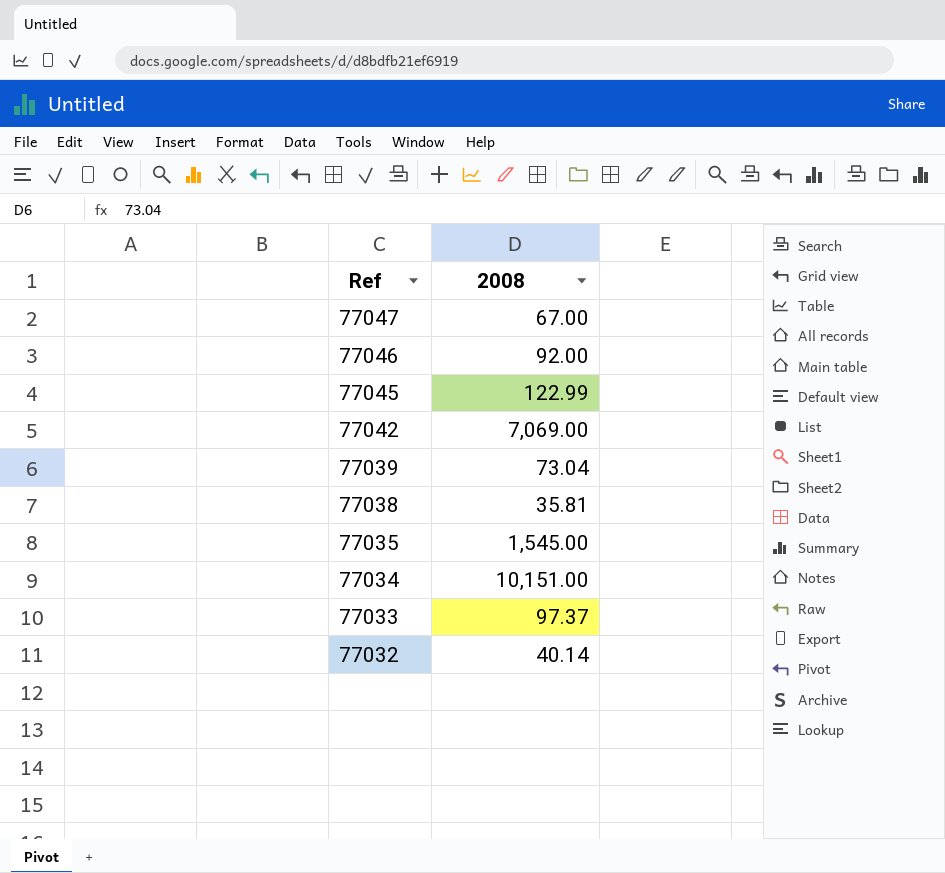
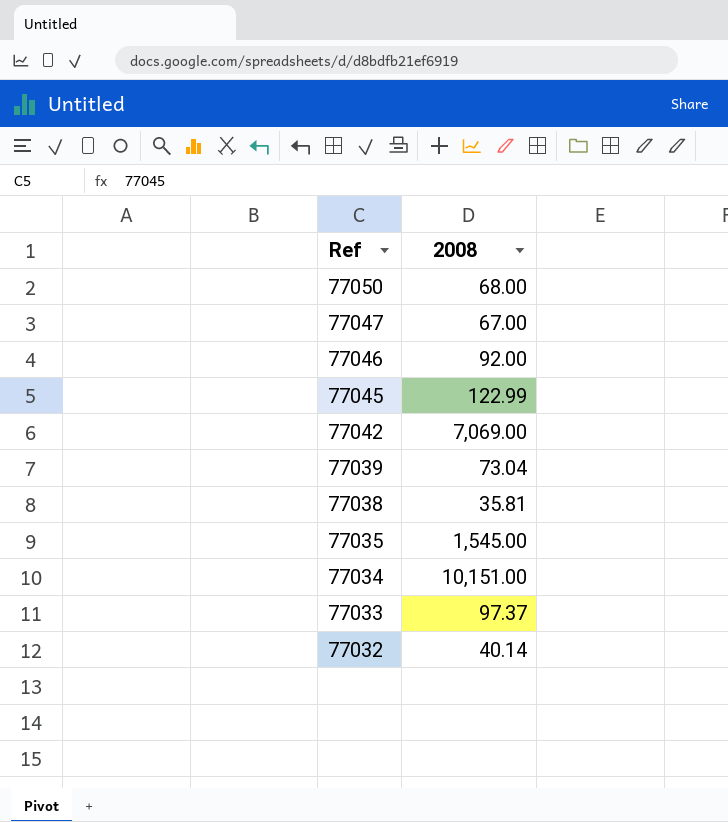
row 77050: none -> 68.00

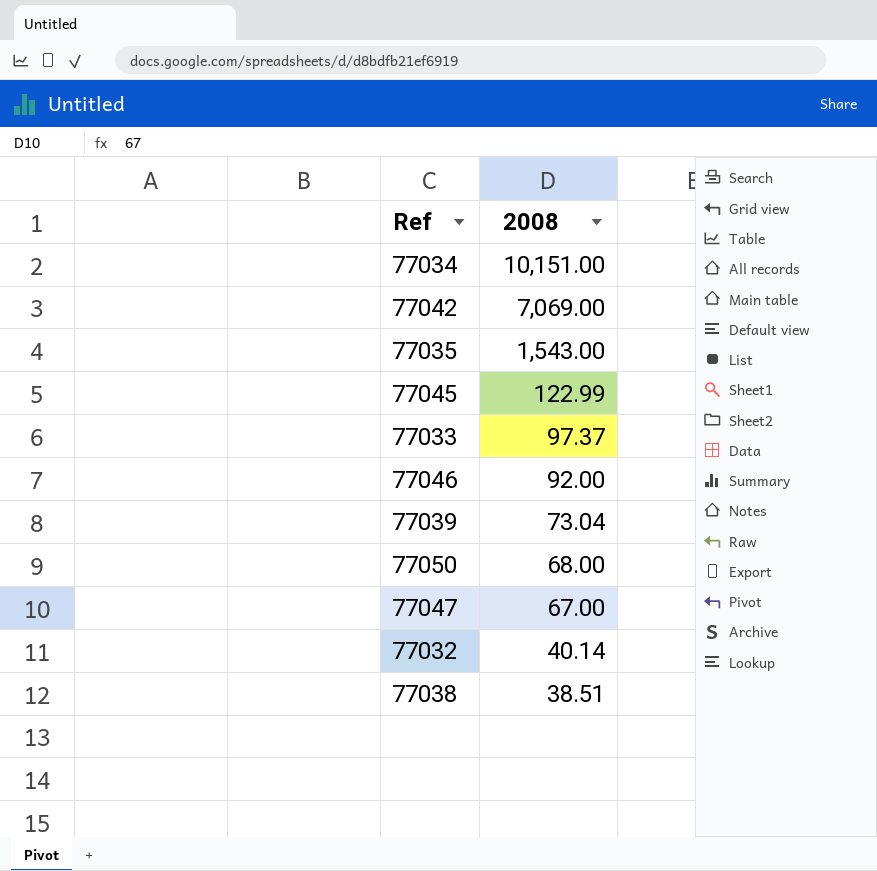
row order: Ref descending -> 2008 descending
77035 | 2008: 1,545.00 -> 1,543.00
77038 | 2008: 35.81 -> 38.51

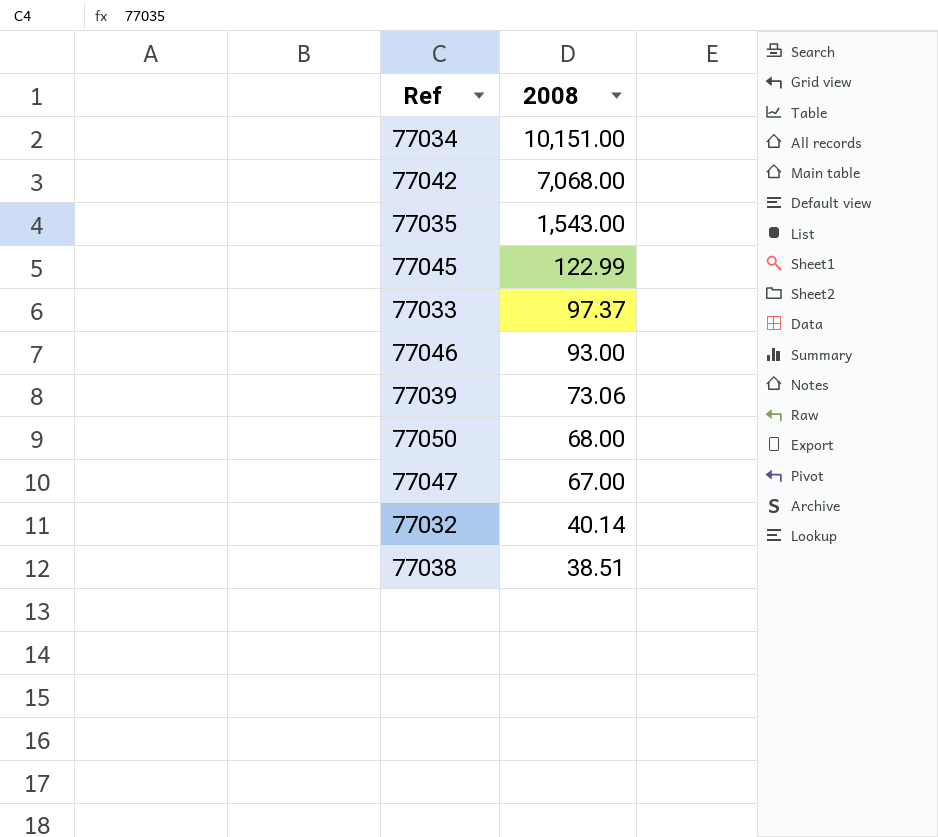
77042 | 2008: 7,069.00 -> 7,068.00
77046 | 2008: 92.00 -> 93.00
77039 | 2008: 73.04 -> 73.06

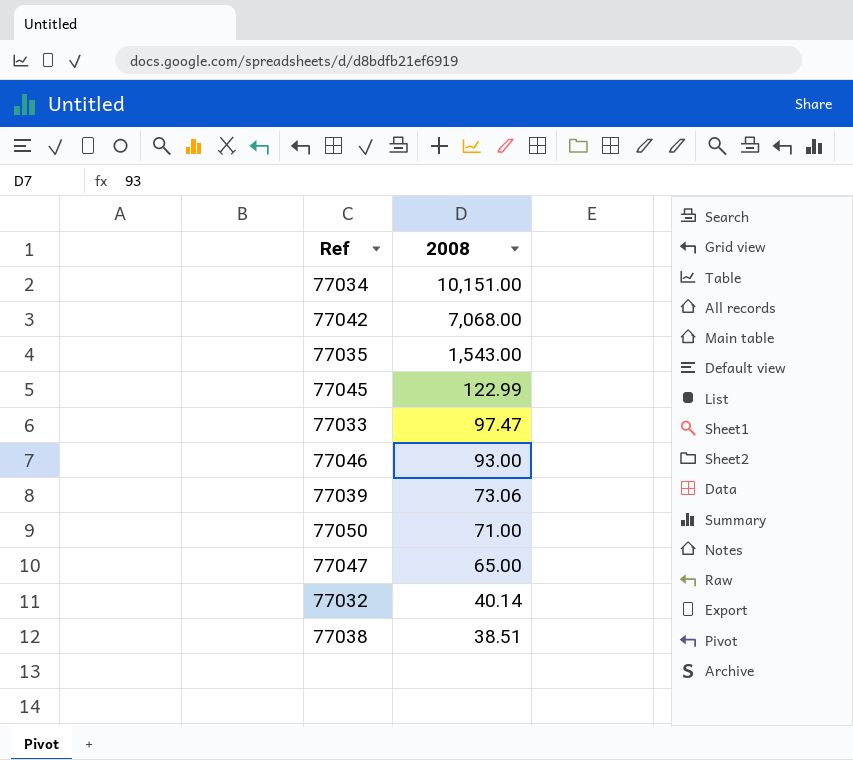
77033 | 2008: 97.37 -> 97.47
77050 | 2008: 68.00 -> 71.00
77047 | 2008: 67.00 -> 65.00

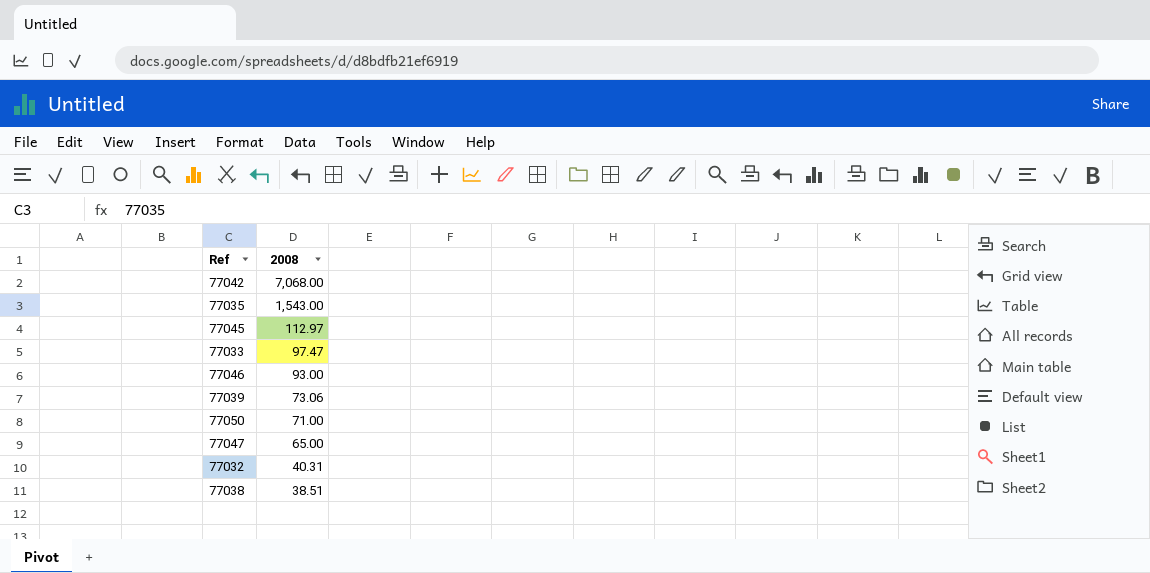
row 77034: 10,151.00 -> none
77045 | 2008: 122.99 -> 112.97
77032 | 2008: 40.14 -> 40.31

